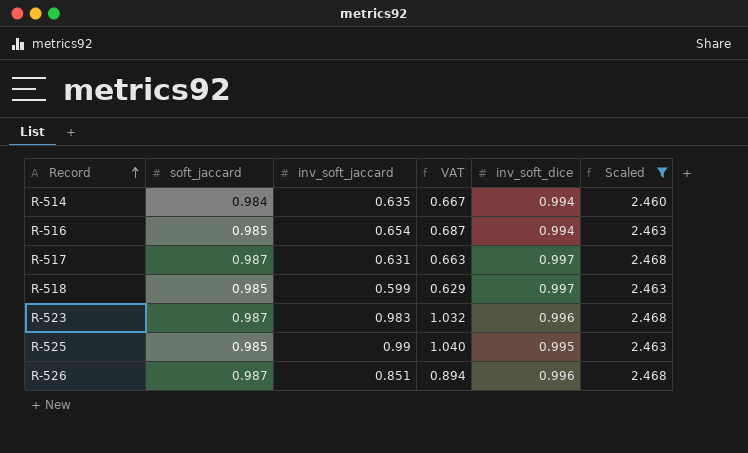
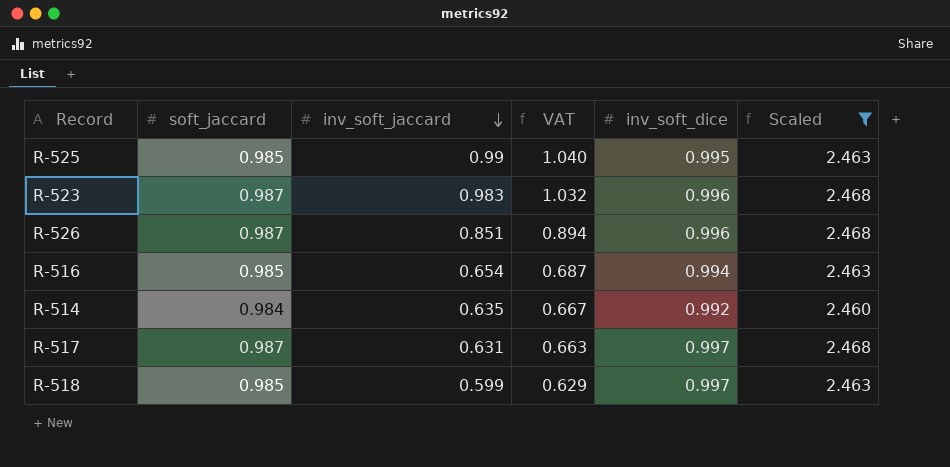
row order: Record ascending -> inv_soft_jaccard descending
R-514 | inv_soft_dice: 0.994 -> 0.992

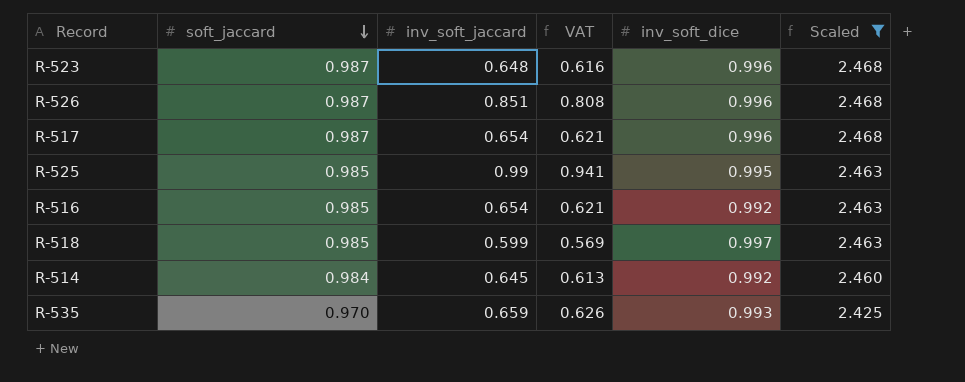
row order: inv_soft_jaccard descending -> soft_jaccard descending
column VAT | formula: [inv_soft_jaccard] * 1.05 -> [inv_soft_jaccard] * 0.95
R-523 | inv_soft_jaccard: 0.983 -> 0.648
R-517 | inv_soft_jaccard: 0.631 -> 0.654
R-517 | inv_soft_dice: 0.997 -> 0.996
R-516 | inv_soft_dice: 0.994 -> 0.992
R-514 | inv_soft_jaccard: 0.635 -> 0.645
row R-535: none -> 0.970 | 0.659 | 0.626 | 0.993 | 2.425

